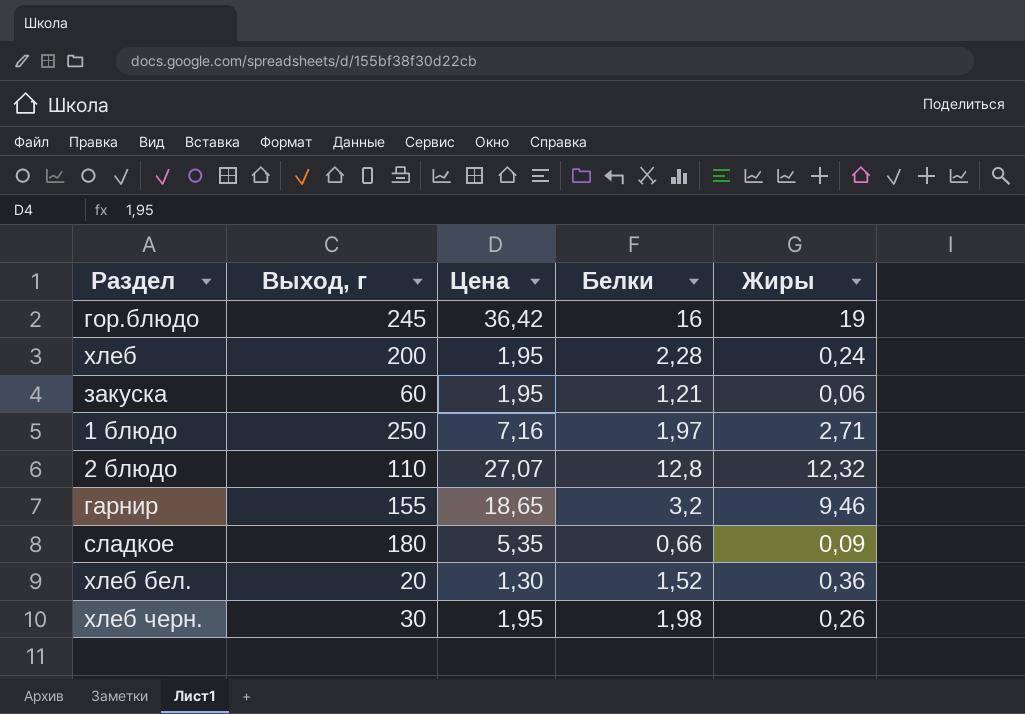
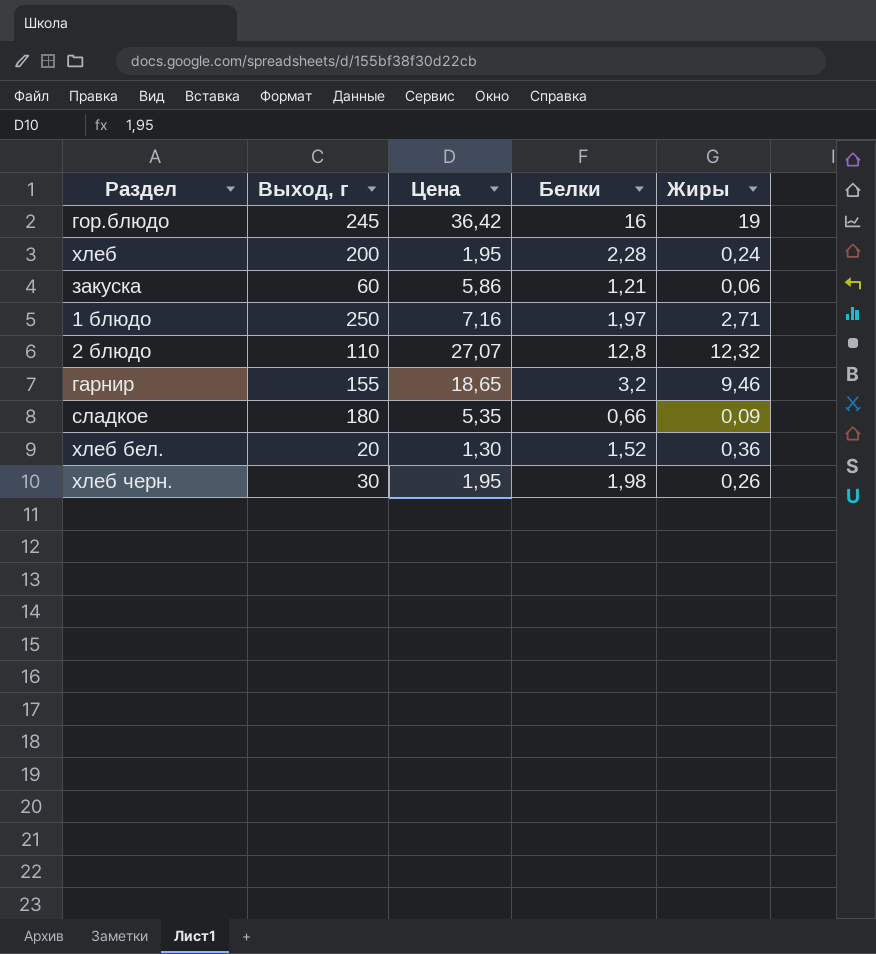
закуска | Цена: 1,95 -> 5,86

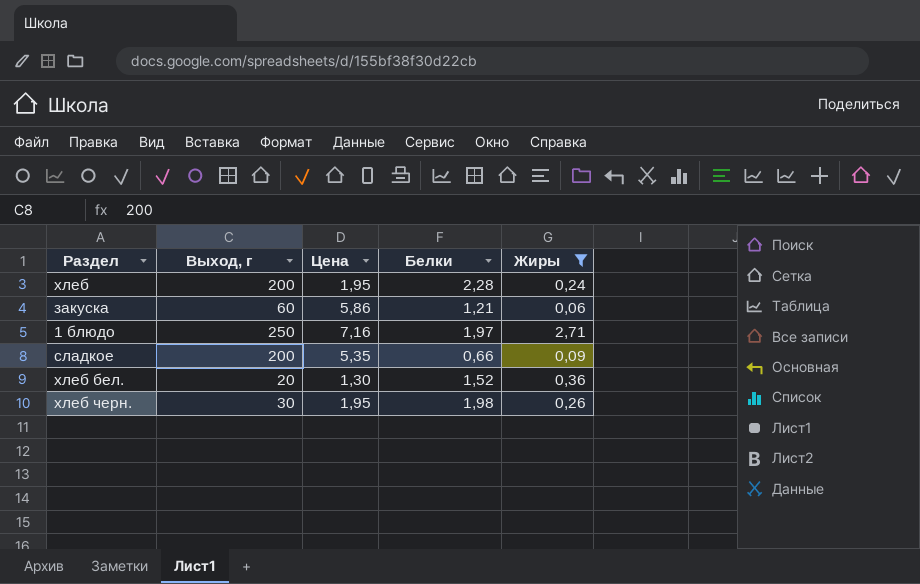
filter: none -> Жиры <= 2,71
сладкое | Выход, г: 180 -> 200

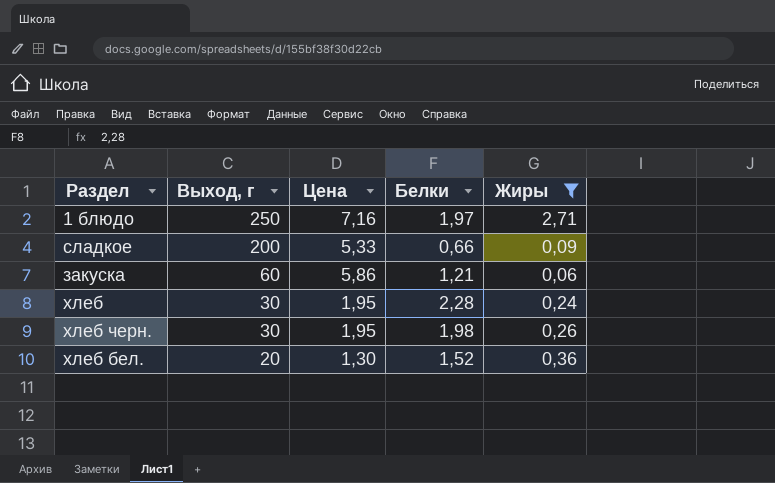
row order: none -> Выход, г descending
сладкое | Цена: 5,35 -> 5,33
хлеб | Выход, г: 200 -> 30

